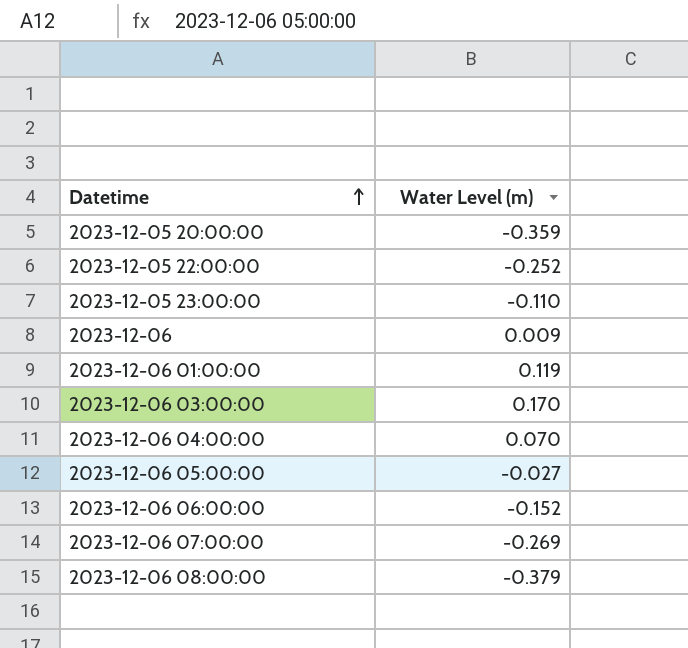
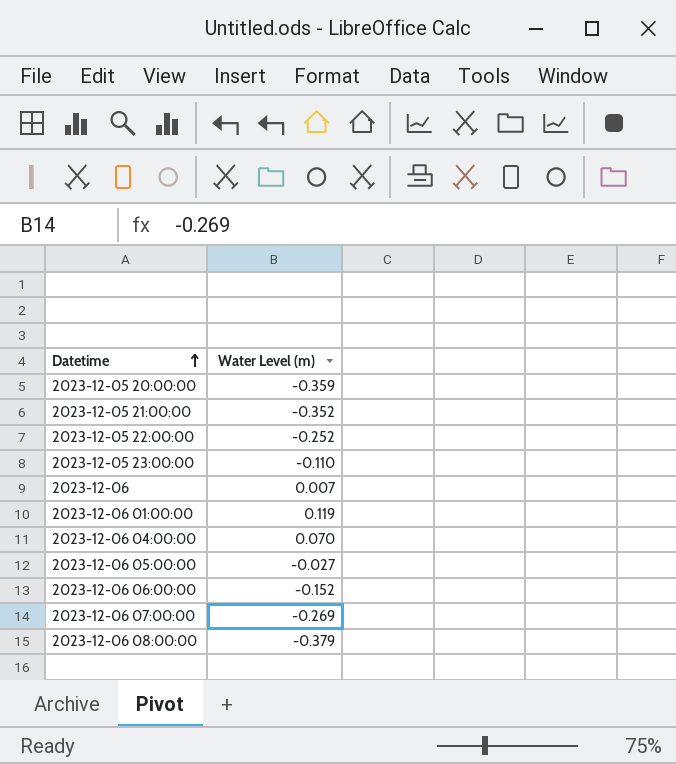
row 2023-12-06 03:00:00: 0.170 -> none
row 2023-12-05 21:00:00: none -> -0.352
2023-12-06 | Water Level (m): 0.009 -> 0.007

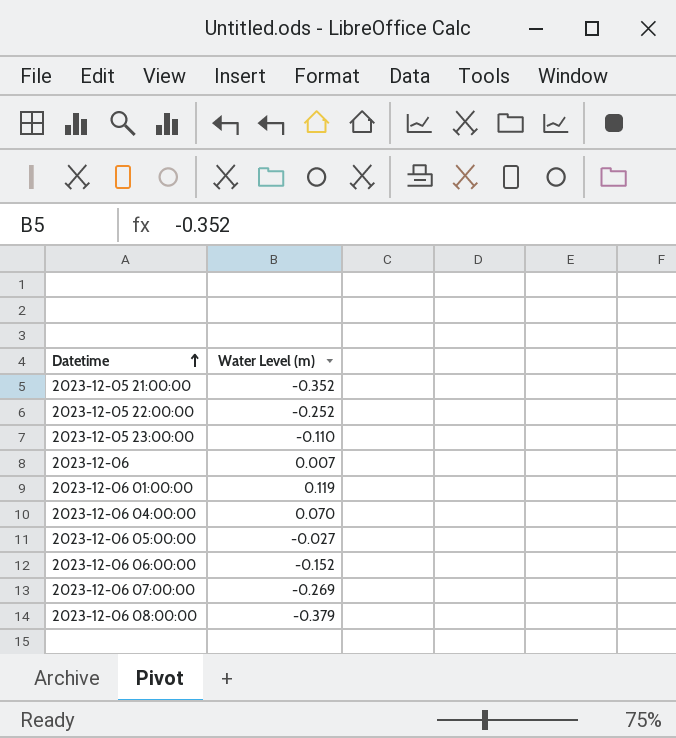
row 2023-12-05 20:00:00: -0.359 -> none

